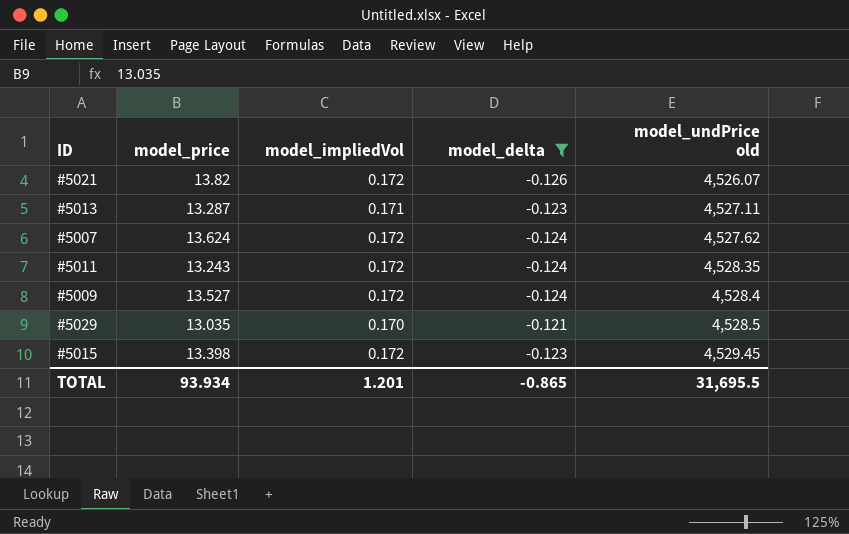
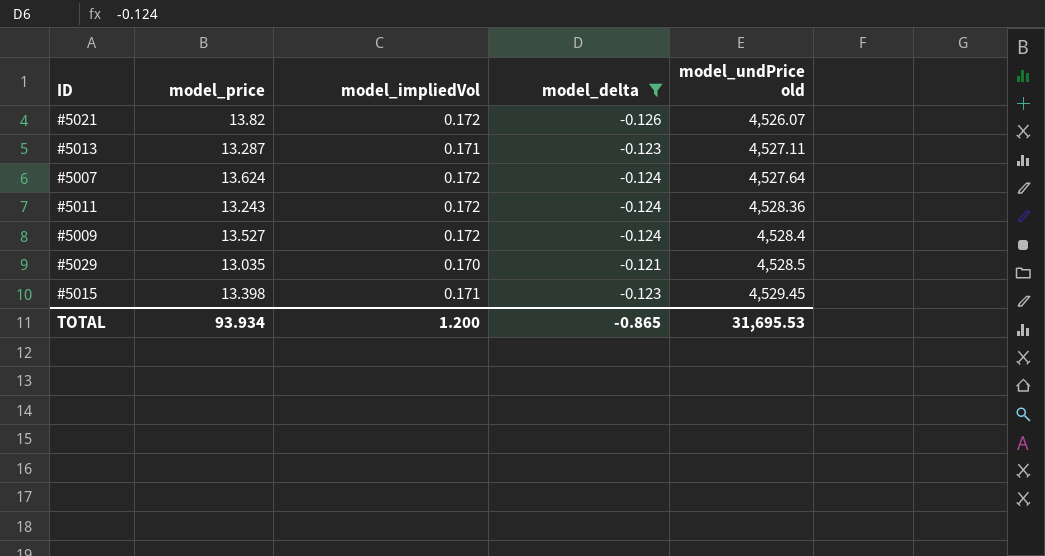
#5007 | model_undPrice old: 4,527.62 -> 4,527.64
#5011 | model_undPrice old: 4,528.35 -> 4,528.36
#5015 | model_impliedVol: 0.172 -> 0.171
TOTAL | model_impliedVol: 1.201 -> 1.200
TOTAL | model_undPrice old: 31,695.5 -> 31,695.53

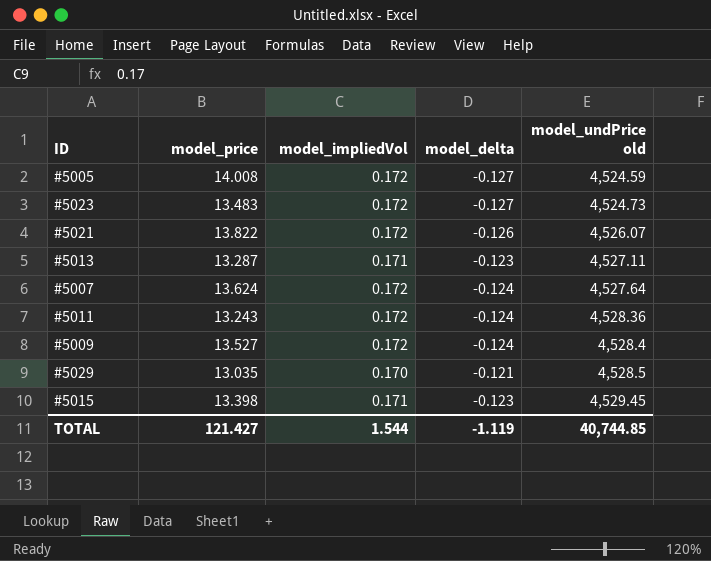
filter: model_delta != -0.127 -> none
#5021 | model_price: 13.82 -> 13.822
TOTAL | model_price: 93.934 -> 121.427
TOTAL | model_impliedVol: 1.200 -> 1.544
TOTAL | model_delta: -0.865 -> -1.119
TOTAL | model_undPrice old: 31,695.53 -> 40,744.85

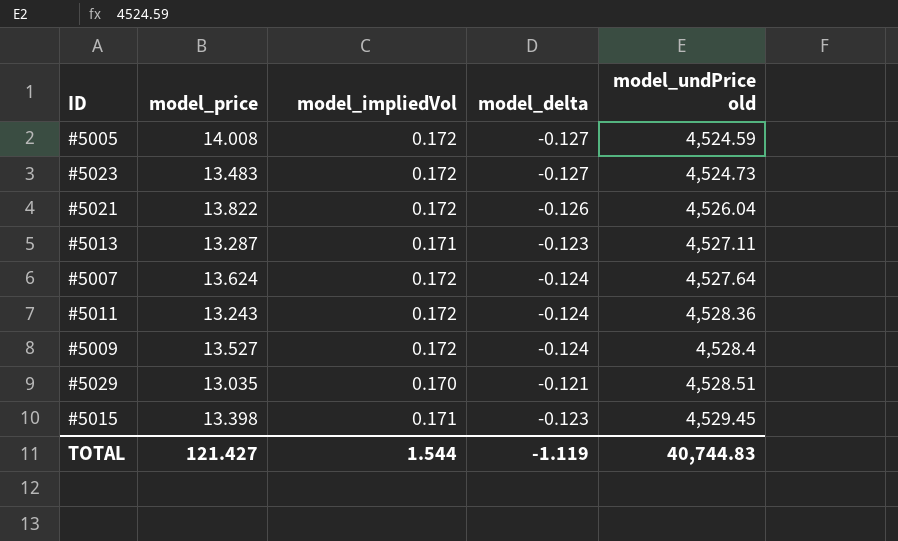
#5021 | model_undPrice old: 4,526.07 -> 4,526.04
#5029 | model_undPrice old: 4,528.5 -> 4,528.51
TOTAL | model_undPrice old: 40,744.85 -> 40,744.83

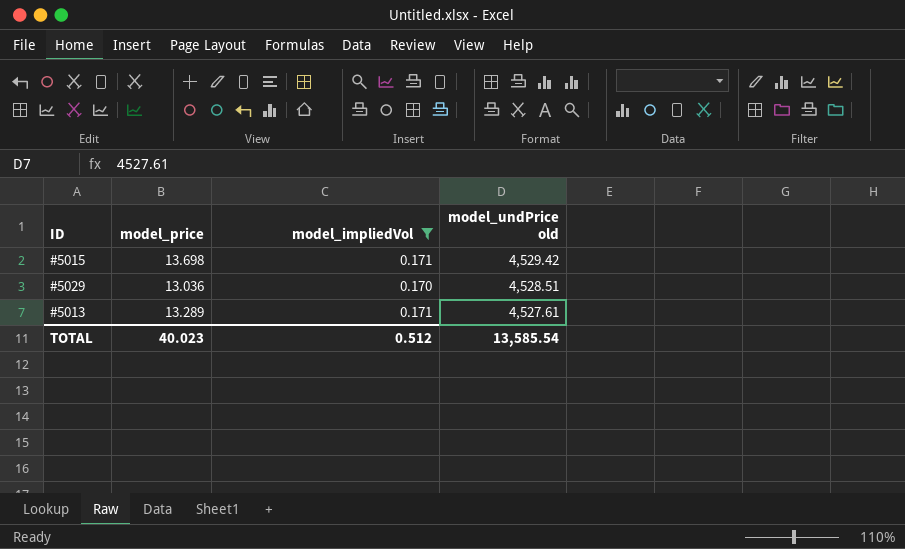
filter: none -> model_impliedVol != 0.172
row order: model_undPrice old ascending -> model_undPrice old descending
column model_delta | position: 4 -> none
#5015 | model_price: 13.398 -> 13.698
#5015 | model_undPrice old: 4,529.45 -> 4,529.42
#5029 | model_price: 13.035 -> 13.036
#5013 | model_price: 13.287 -> 13.289
#5013 | model_undPrice old: 4,527.11 -> 4,527.61
TOTAL | model_price: 121.427 -> 40.023
TOTAL | model_impliedVol: 1.544 -> 0.512
TOTAL | model_undPrice old: 40,744.83 -> 13,585.54

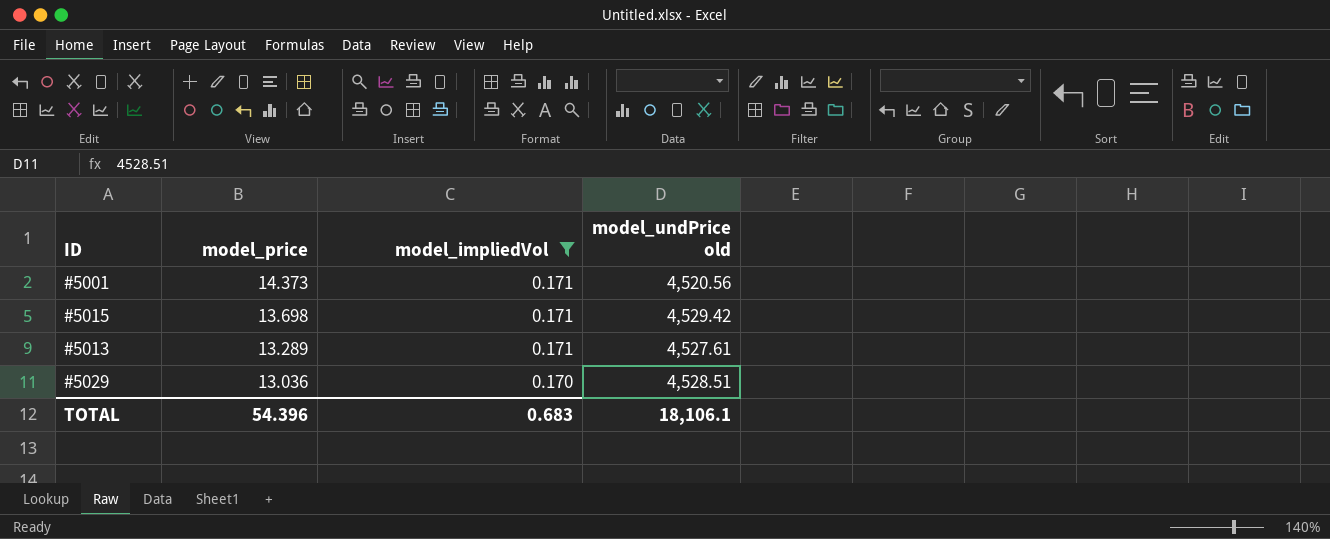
row order: model_undPrice old descending -> model_price descending
row #5001: none -> 14.373 | 0.171 | 4,520.56
TOTAL | model_price: 40.023 -> 54.396
TOTAL | model_impliedVol: 0.512 -> 0.683
TOTAL | model_undPrice old: 13,585.54 -> 18,106.1

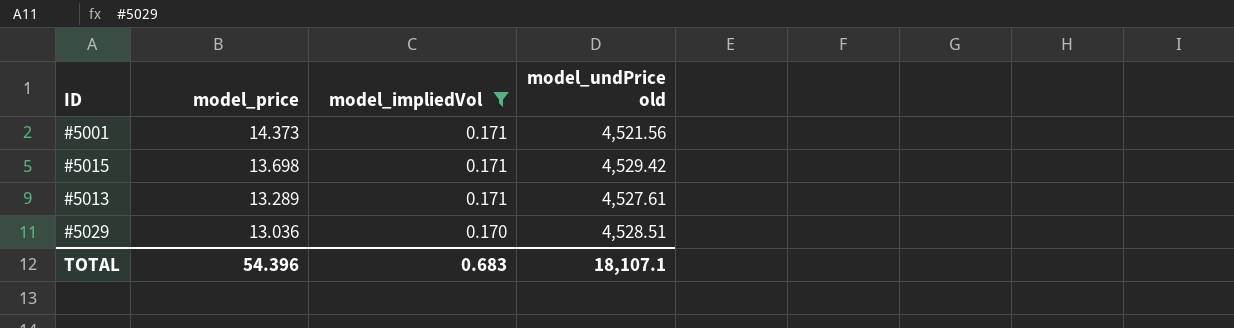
#5001 | model_undPrice old: 4,520.56 -> 4,521.56
TOTAL | model_undPrice old: 18,106.1 -> 18,107.1

